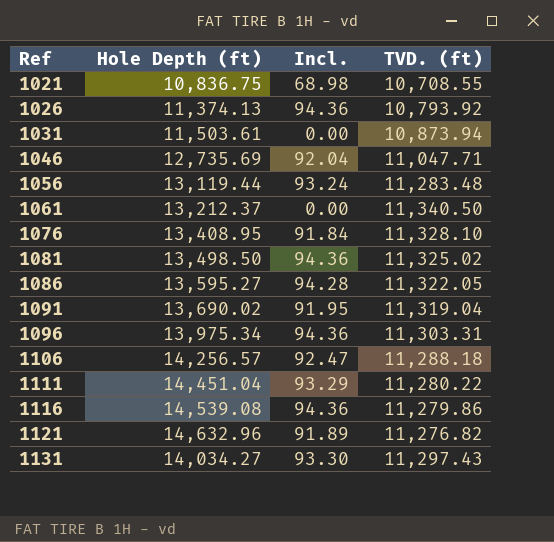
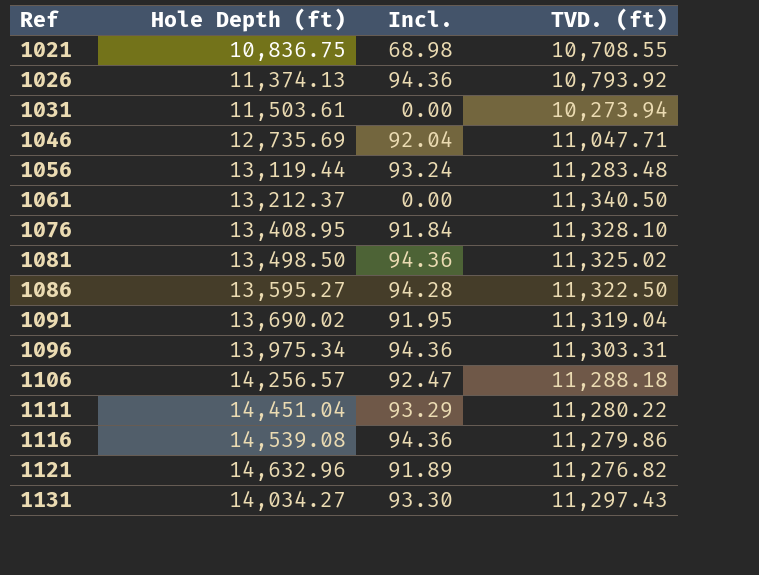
1031 | TVD. (ft): 10,873.94 -> 10,273.94
1086 | TVD. (ft): 11,322.05 -> 11,322.50

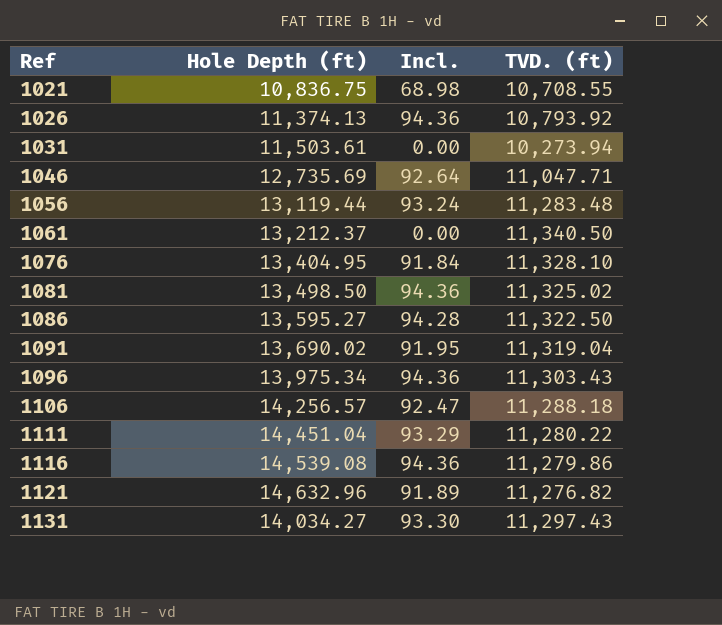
1046 | Incl.: 92.04 -> 92.64
1076 | Hole Depth (ft): 13,408.95 -> 13,404.95
1096 | TVD. (ft): 11,303.31 -> 11,303.43

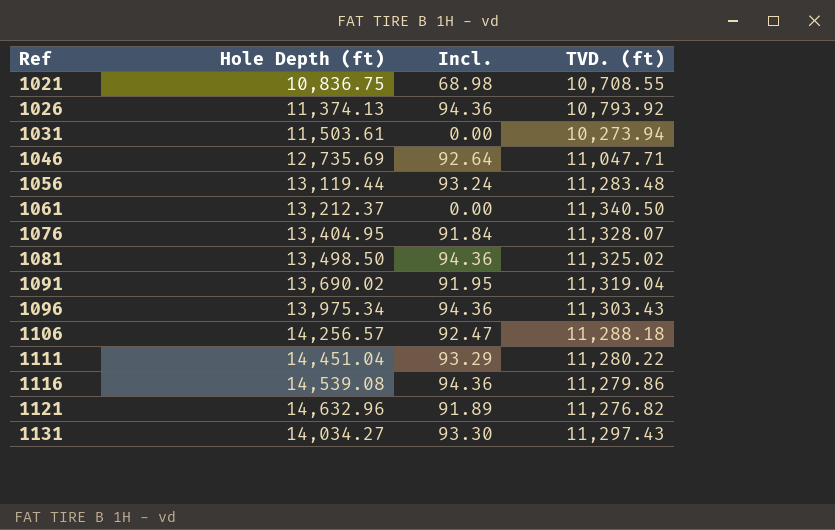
row 1086: 13,595.27 | 94.28 | 11,322.50 -> none
1076 | TVD. (ft): 11,328.10 -> 11,328.07

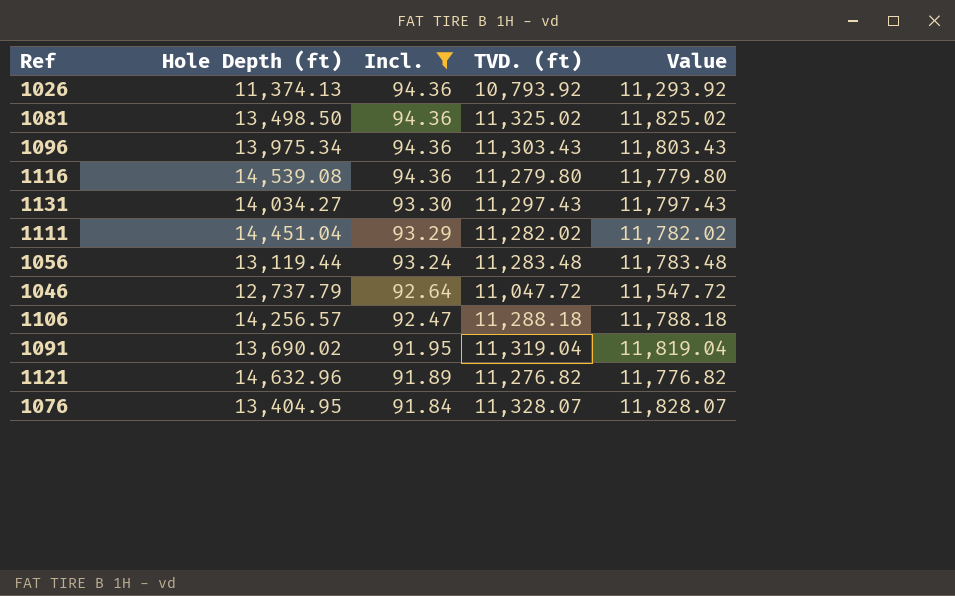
filter: none -> Incl. >= 91.84
row order: Ref ascending -> Incl. descending
column Value | formula: none -> [TVD. (ft)] + 500
1116 | TVD. (ft): 11,279.86 -> 11,279.80
1111 | TVD. (ft): 11,280.22 -> 11,282.02
1046 | Hole Depth (ft): 12,735.69 -> 12,737.79
1046 | TVD. (ft): 11,047.71 -> 11,047.72

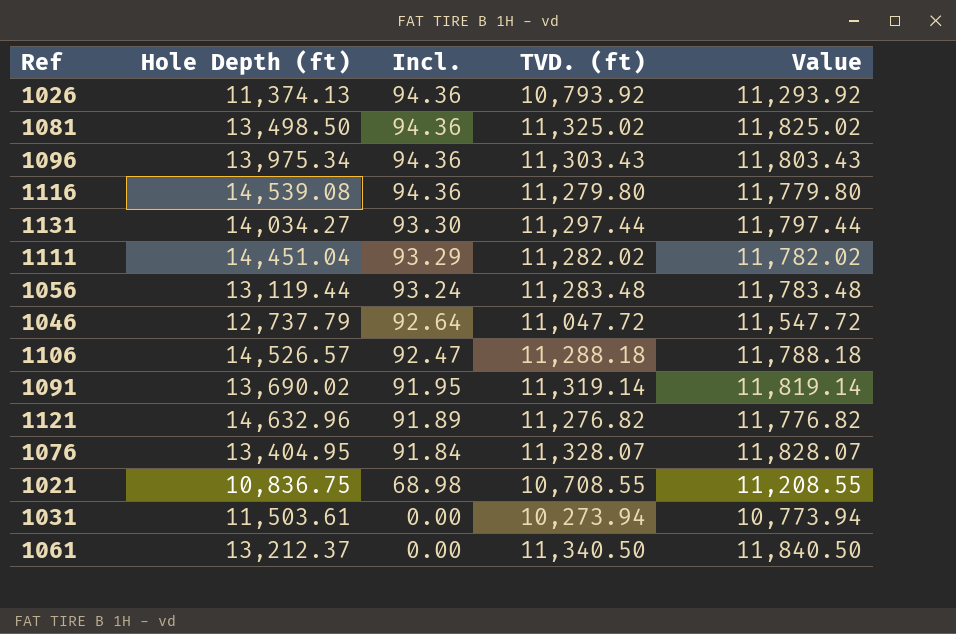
filter: Incl. >= 91.84 -> none
1131 | TVD. (ft): 11,297.43 -> 11,297.44
1131 | Value: 11,797.43 -> 11,797.44
1106 | Hole Depth (ft): 14,256.57 -> 14,526.57
1091 | TVD. (ft): 11,319.04 -> 11,319.14
1091 | Value: 11,819.04 -> 11,819.14

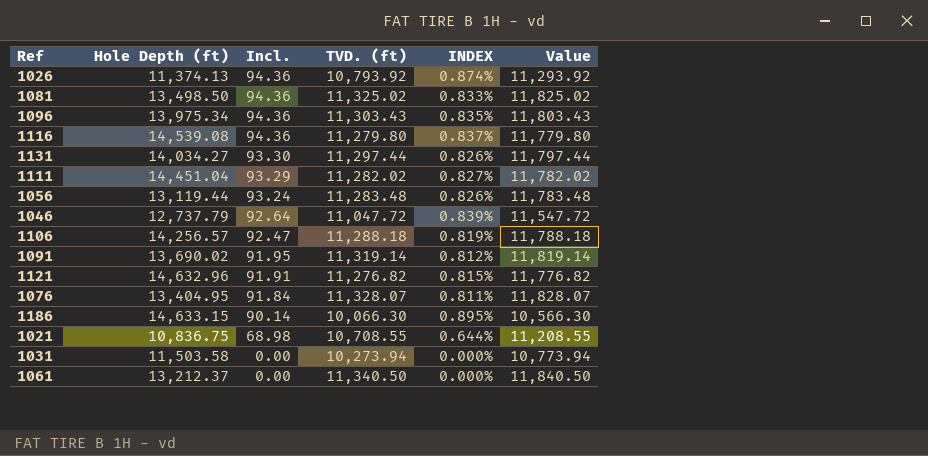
column INDEX | formula: none -> [Incl.] / [TVD. (ft)]
1106 | Hole Depth (ft): 14,526.57 -> 14,256.57
1121 | Incl.: 91.89 -> 91.91
row 1186: none -> 14,633.15 | 90.14 | 10,066.30 | 0.895% | 10,566.30
1031 | Hole Depth (ft): 11,503.61 -> 11,503.58

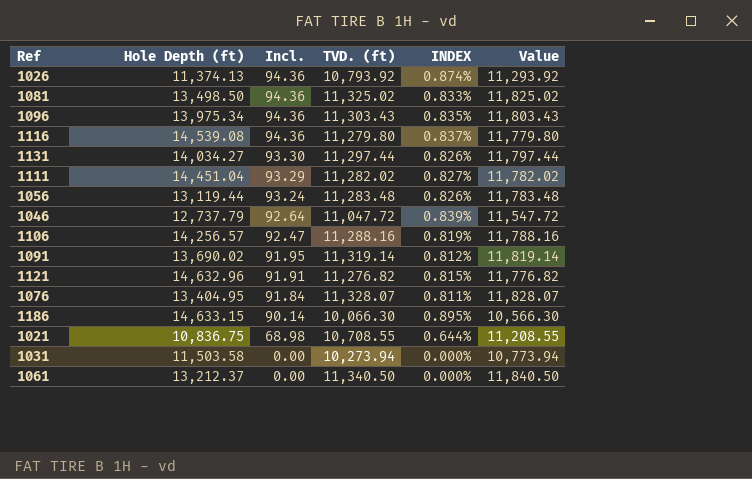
1106 | TVD. (ft): 11,288.18 -> 11,288.16
1106 | Value: 11,788.18 -> 11,788.16

